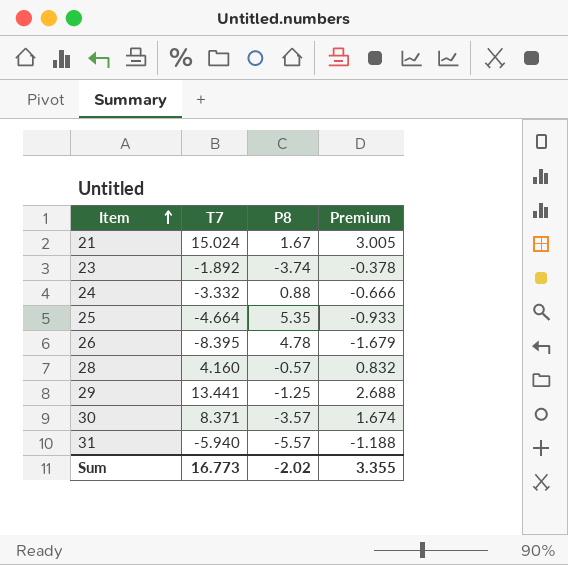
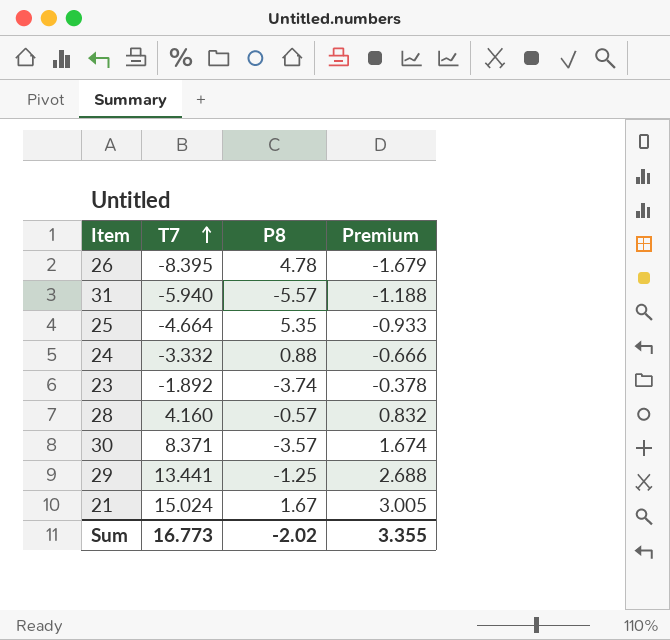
row order: Item ascending -> T7 ascending

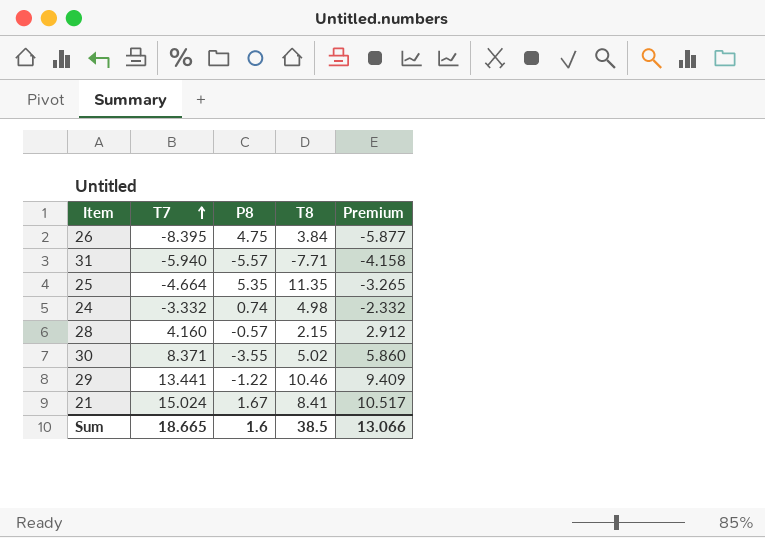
column T8 | position: none -> 4
column Premium | formula: [T7] * 0.2 -> [T7] * 0.7
row 23: -1.892 | -3.74 | -0.378 -> none
26 | P8: 4.78 -> 4.75
24 | P8: 0.88 -> 0.74
30 | P8: -3.57 -> -3.55
29 | P8: -1.25 -> -1.22
Sum | T7: 16.773 -> 18.665
Sum | P8: -2.02 -> 1.6
Sum | Premium: 3.355 -> 13.066

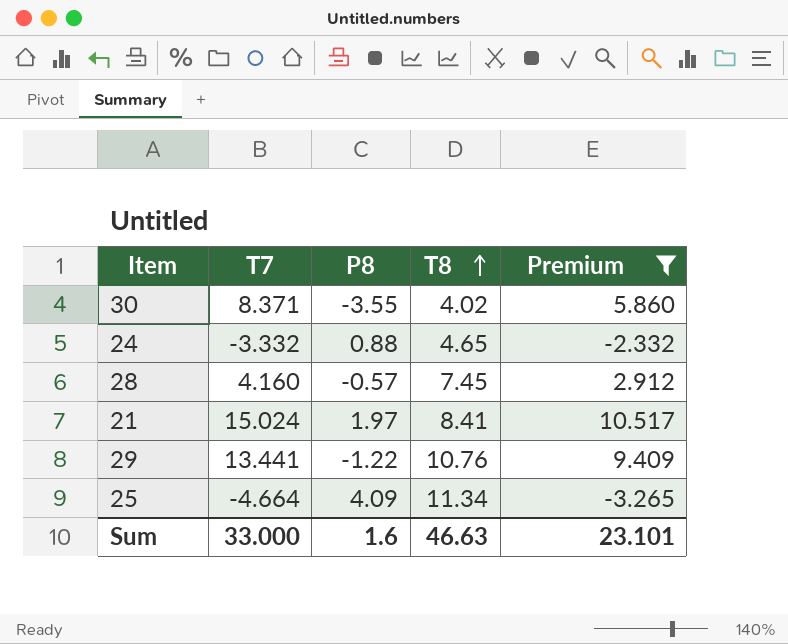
filter: none -> Premium >= -3.265
row order: T7 ascending -> T8 ascending
30 | T8: 5.02 -> 4.02
24 | P8: 0.74 -> 0.88
24 | T8: 4.98 -> 4.65
28 | T8: 2.15 -> 7.45
21 | P8: 1.67 -> 1.97
29 | T8: 10.46 -> 10.76
25 | P8: 5.35 -> 4.09
25 | T8: 11.35 -> 11.34
Sum | T7: 18.665 -> 33.000
Sum | T8: 38.5 -> 46.63
Sum | Premium: 13.066 -> 23.101

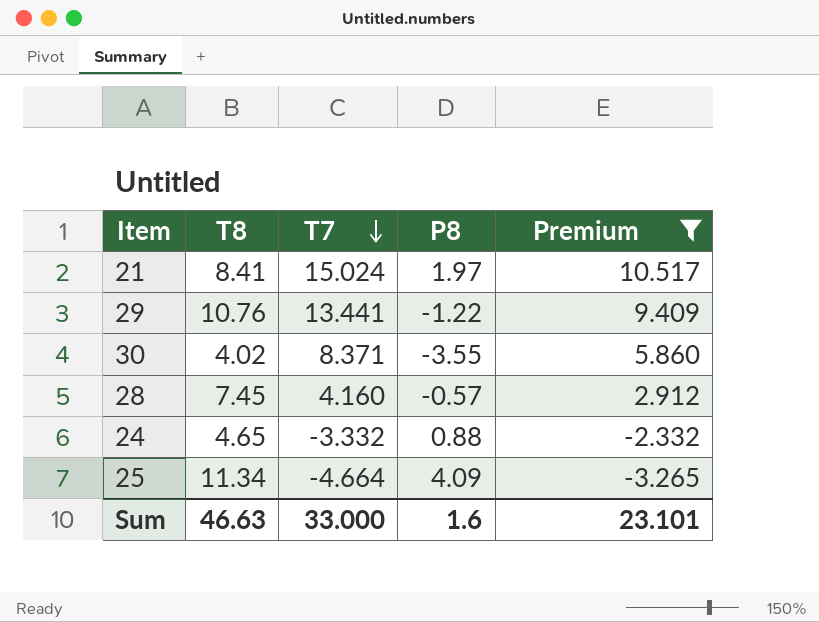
row order: T8 ascending -> T7 descending
column T8 | position: 4 -> 2

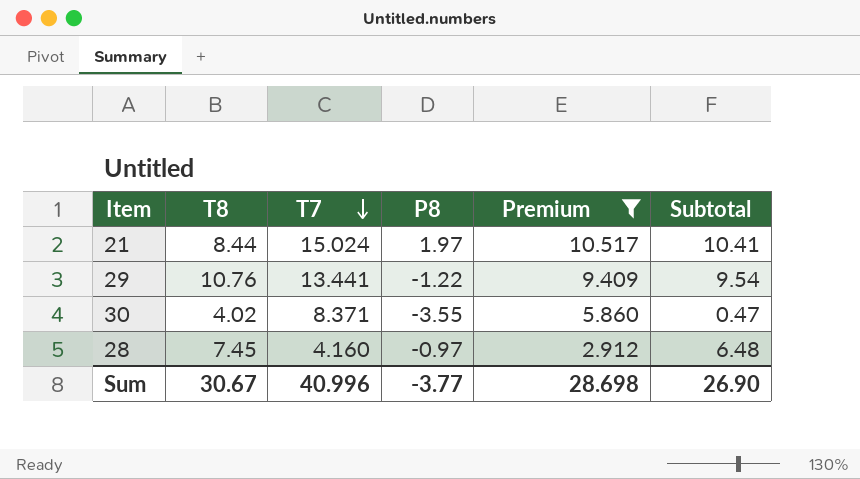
column Subtotal | formula: none -> [T8] + [P8]
row 24: 4.65 | -3.332 | 0.88 | -2.332 -> none
row 25: 11.34 | -4.664 | 4.09 | -3.265 -> none
21 | T8: 8.41 -> 8.44
28 | P8: -0.57 -> -0.97
Sum | T8: 46.63 -> 30.67
Sum | T7: 33.000 -> 40.996
Sum | P8: 1.6 -> -3.77
Sum | Premium: 23.101 -> 28.698

